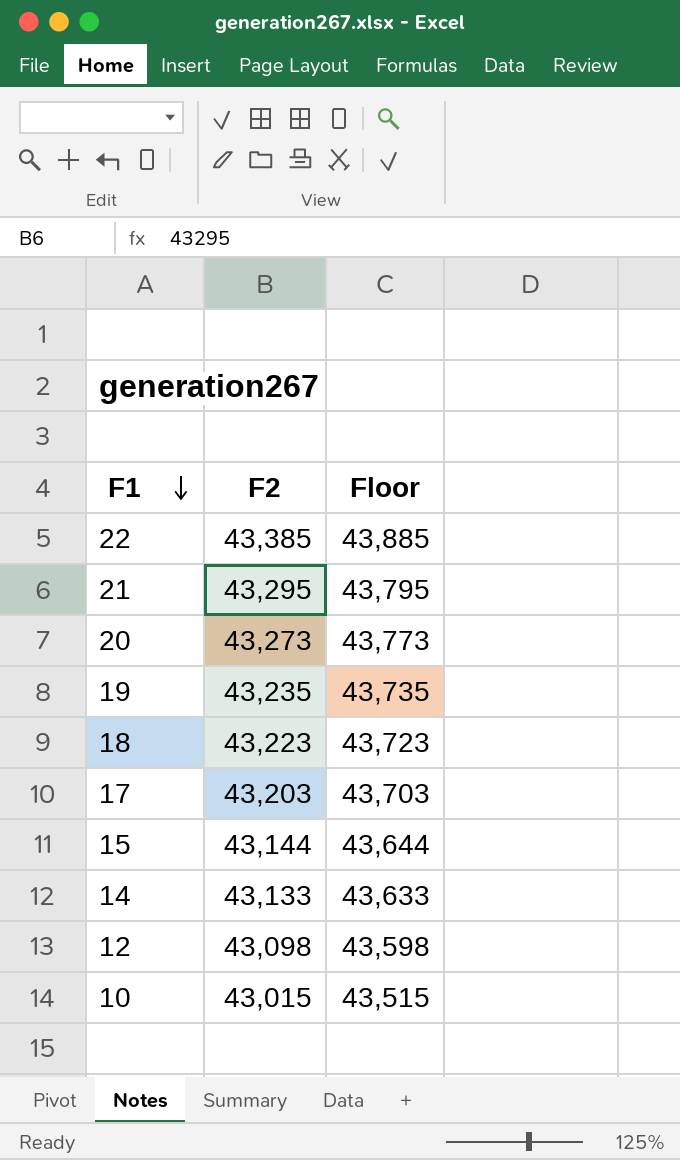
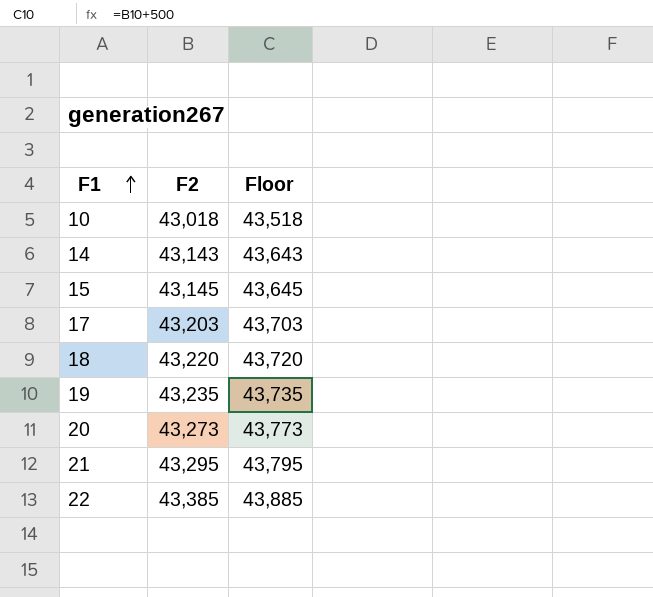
row order: F1 descending -> F1 ascending
row 12: 43,098 | 43,598 -> none
10 | F2: 43,015 -> 43,018
10 | Floor: 43,515 -> 43,518
14 | F2: 43,133 -> 43,143
14 | Floor: 43,633 -> 43,643
15 | F2: 43,144 -> 43,145
15 | Floor: 43,644 -> 43,645
18 | F2: 43,223 -> 43,220
18 | Floor: 43,723 -> 43,720

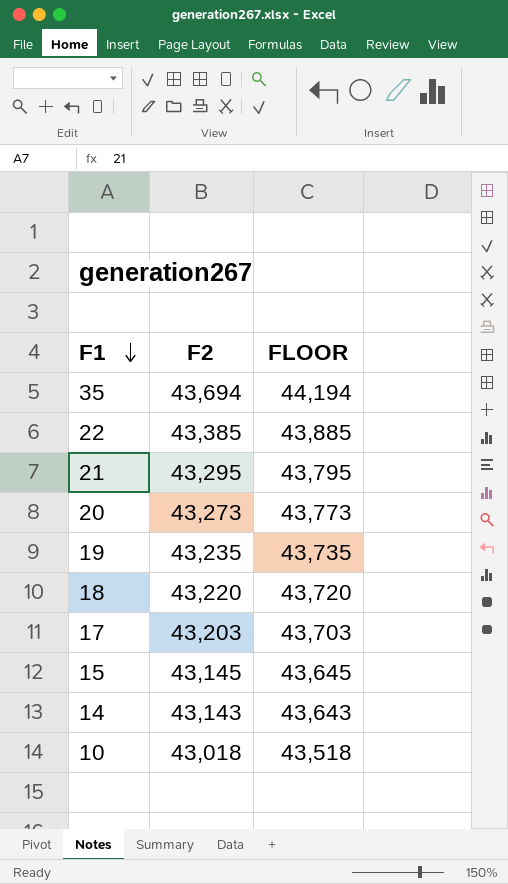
row order: F1 ascending -> F1 descending
column name: Floor -> FLOOR
row 35: none -> 43,694 | 44,194

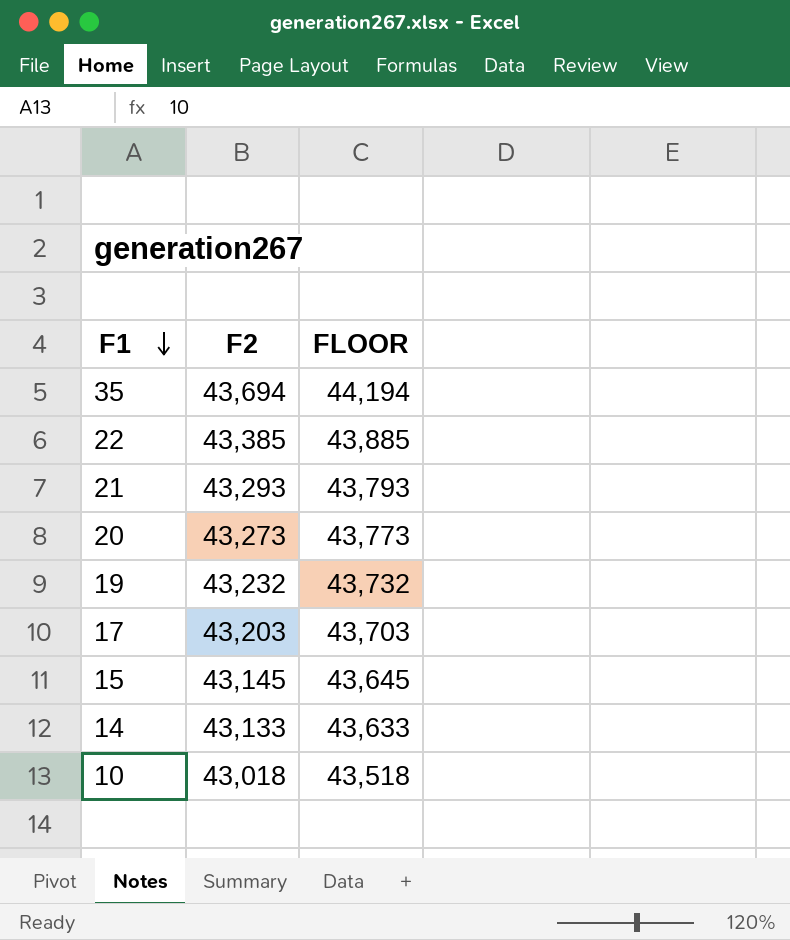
row 18: 43,220 | 43,720 -> none
21 | F2: 43,295 -> 43,293
21 | FLOOR: 43,795 -> 43,793
19 | F2: 43,235 -> 43,232
19 | FLOOR: 43,735 -> 43,732
14 | F2: 43,143 -> 43,133
14 | FLOOR: 43,643 -> 43,633

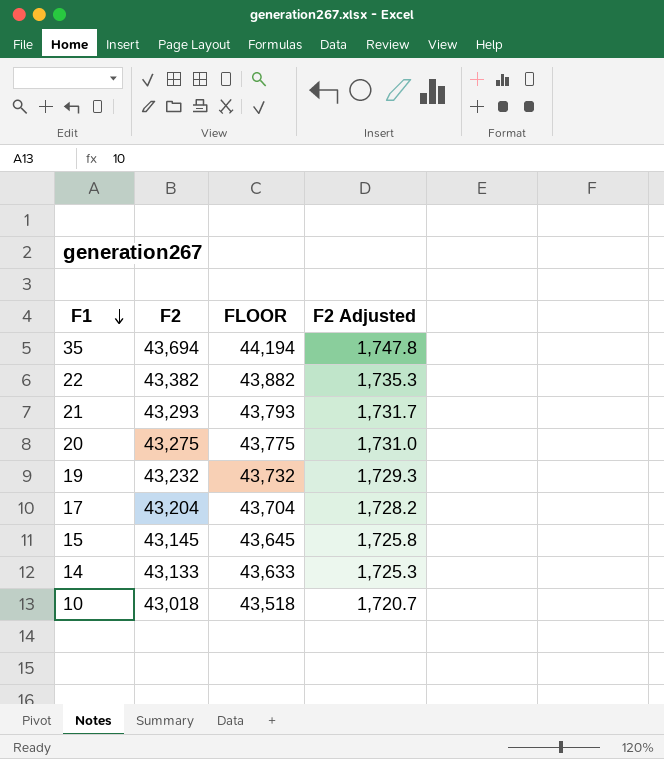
column F2 Adjusted | formula: none -> [F2] * 0.04
22 | F2: 43,385 -> 43,382
22 | FLOOR: 43,885 -> 43,882
20 | F2: 43,273 -> 43,275
20 | FLOOR: 43,773 -> 43,775
17 | F2: 43,203 -> 43,204
17 | FLOOR: 43,703 -> 43,704

